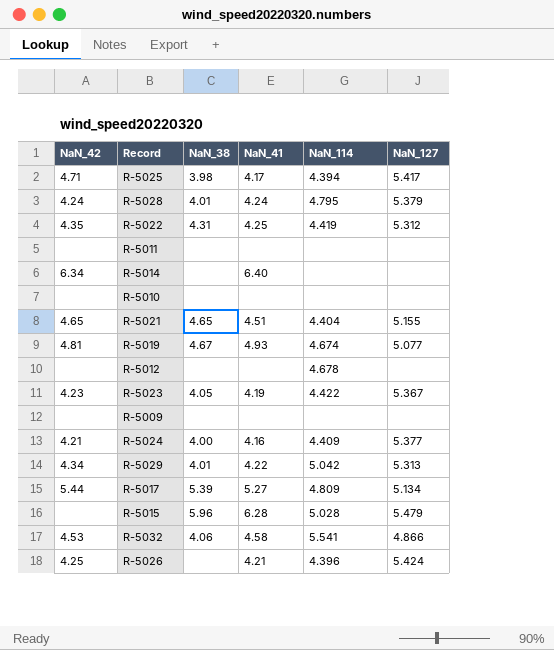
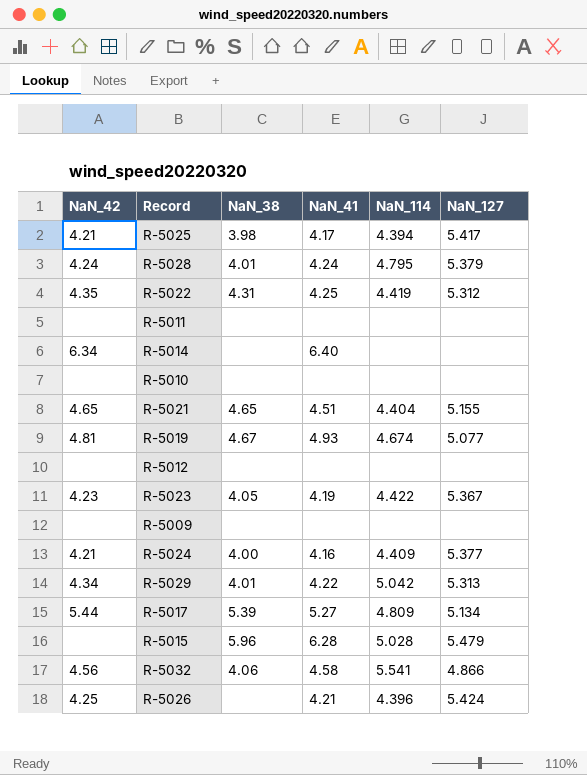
R-5025 | NaN_42: 4.71 -> 4.21
R-5012 | NaN_114: 4.678 -> none
R-5032 | NaN_42: 4.53 -> 4.56

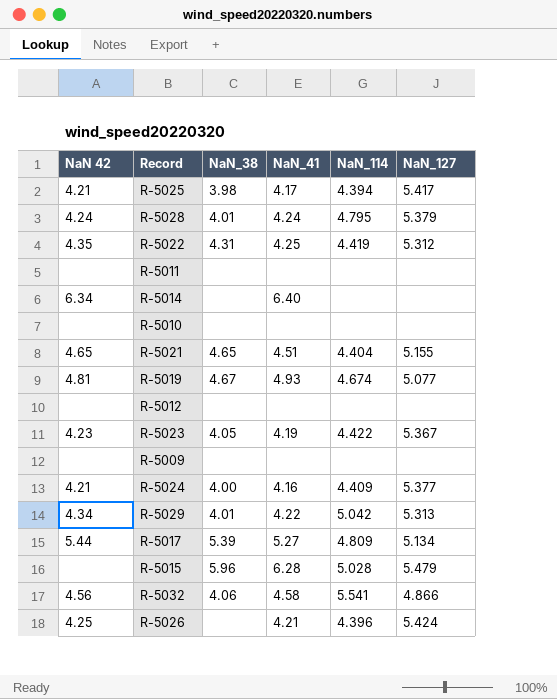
column name: NaN_42 -> NaN 42

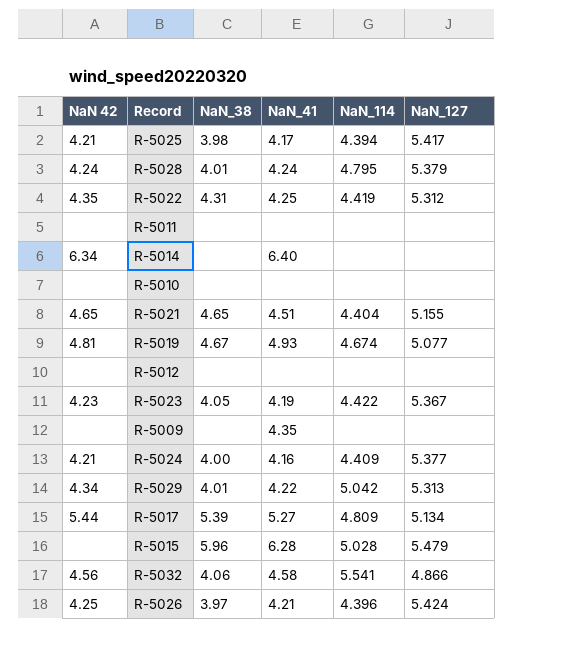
R-5009 | NaN_41: none -> 4.35
R-5026 | NaN_38: none -> 3.97

